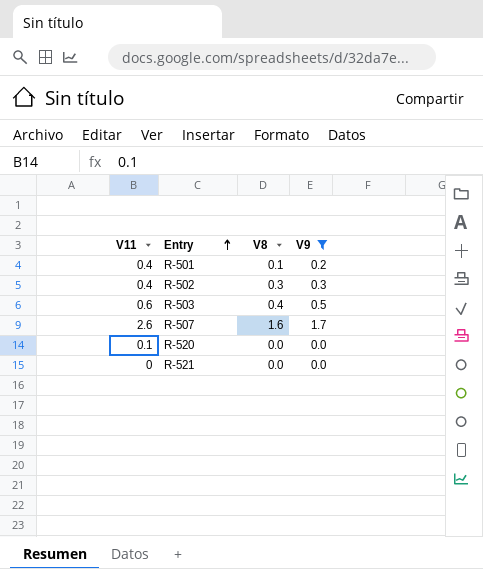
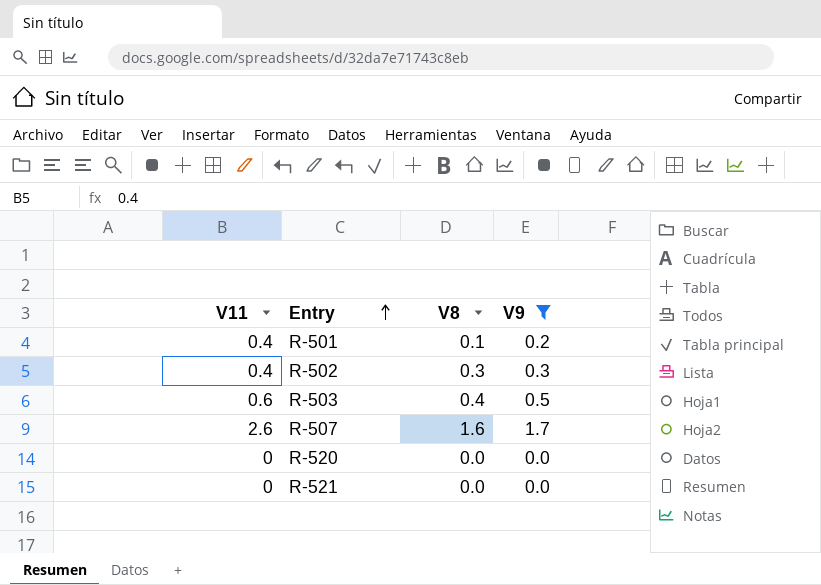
R-520 | V11: 0.1 -> 0

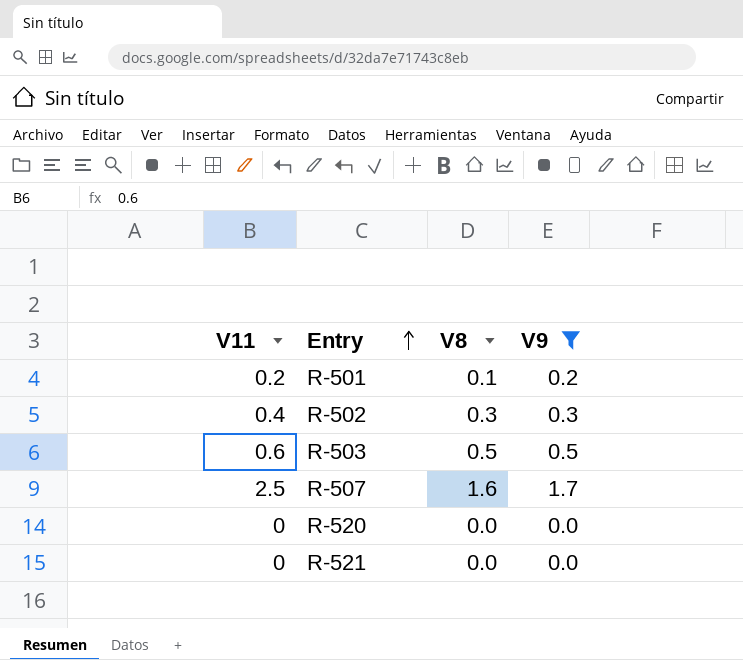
R-501 | V11: 0.4 -> 0.2
R-503 | V8: 0.4 -> 0.5
R-507 | V11: 2.6 -> 2.5

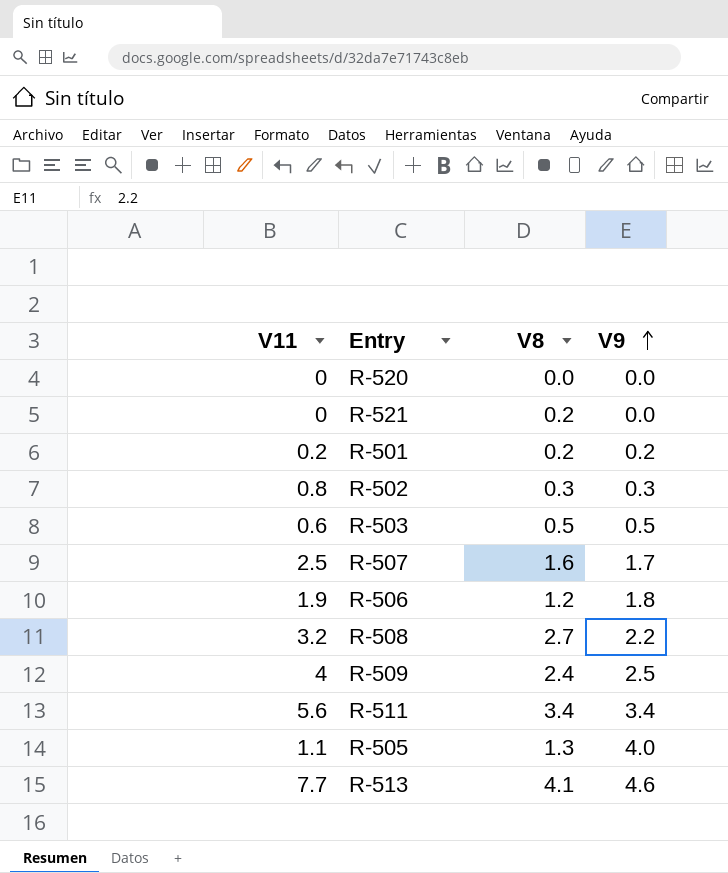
filter: V9 <= 1.7 -> none
row order: Entry ascending -> V9 ascending
R-521 | V8: 0.0 -> 0.2
R-501 | V8: 0.1 -> 0.2
R-502 | V11: 0.4 -> 0.8

